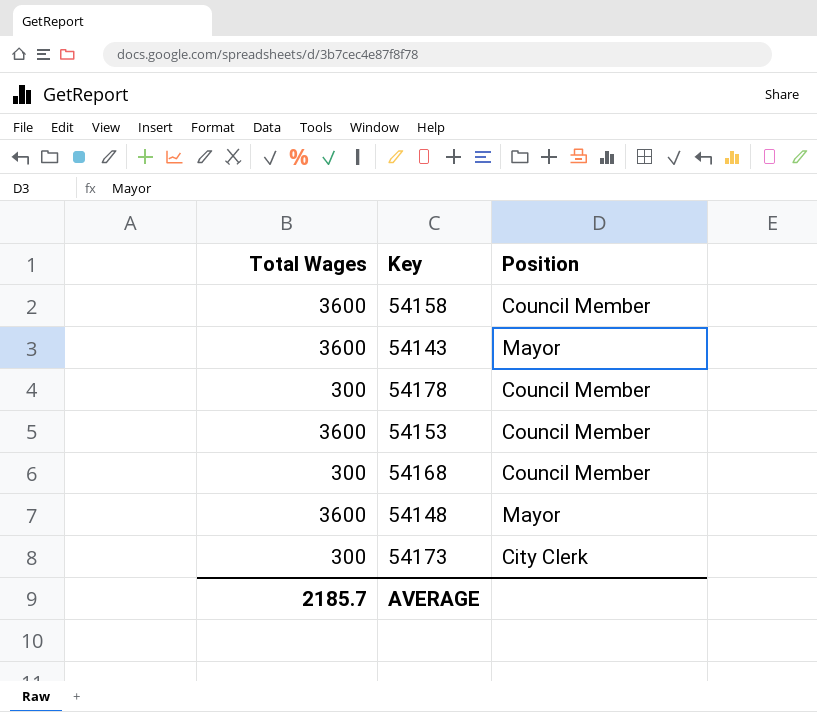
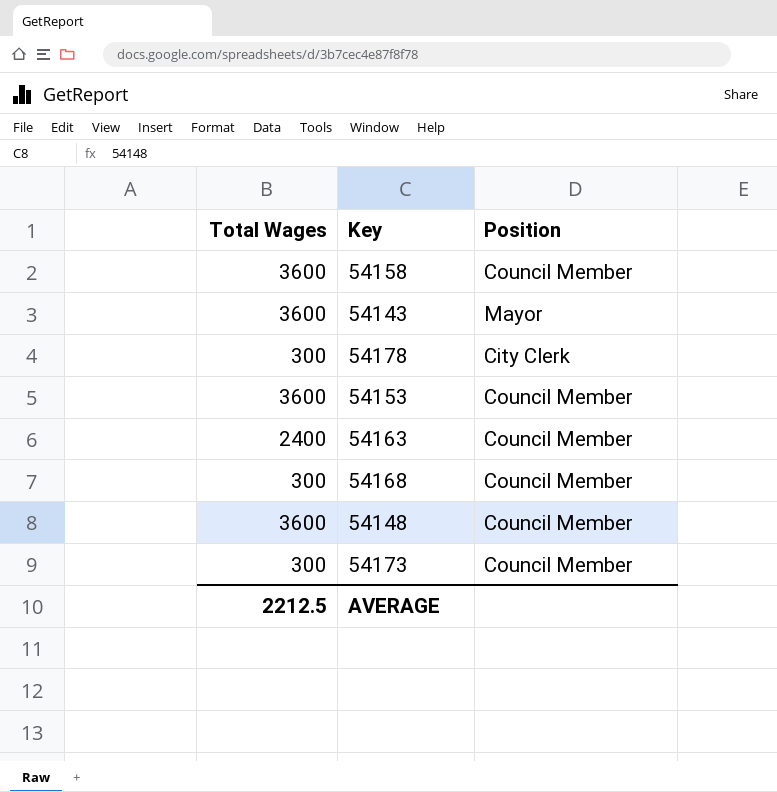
54178 | Position: Council Member -> City Clerk
row 54163: none -> 2400 | Council Member
54148 | Position: Mayor -> Council Member
54173 | Position: City Clerk -> Council Member
AVERAGE | Total Wages: 2185.7 -> 2212.5

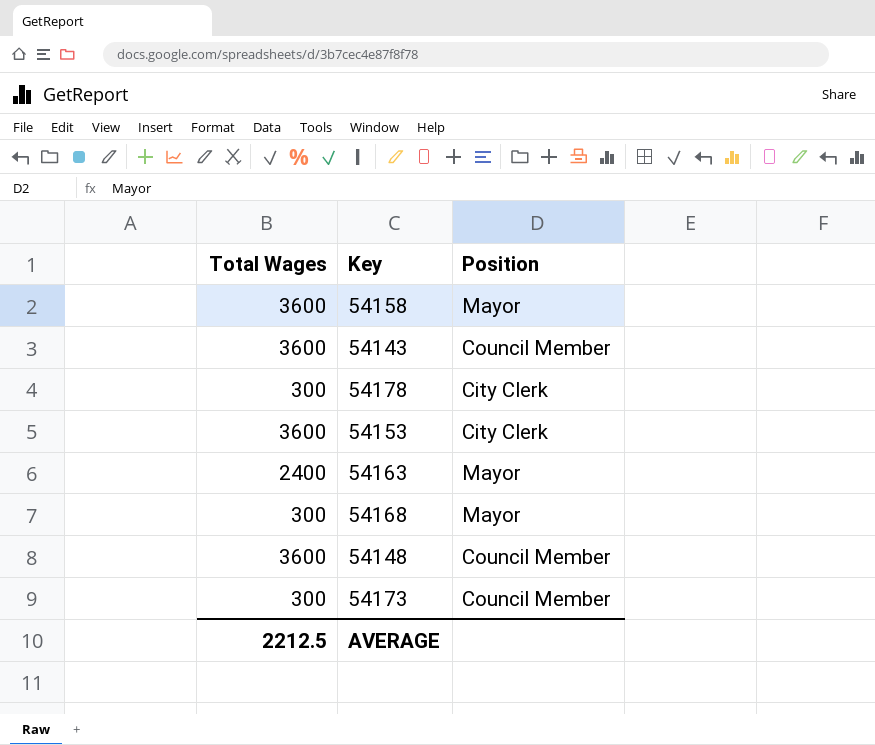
54158 | Position: Council Member -> Mayor
54143 | Position: Mayor -> Council Member
54153 | Position: Council Member -> City Clerk
54163 | Position: Council Member -> Mayor
54168 | Position: Council Member -> Mayor

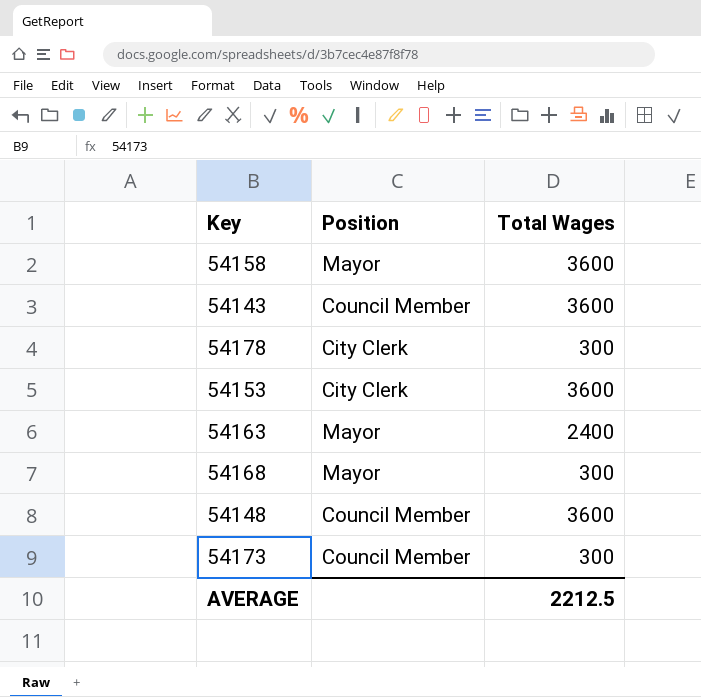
column Total Wages | position: 1 -> 3

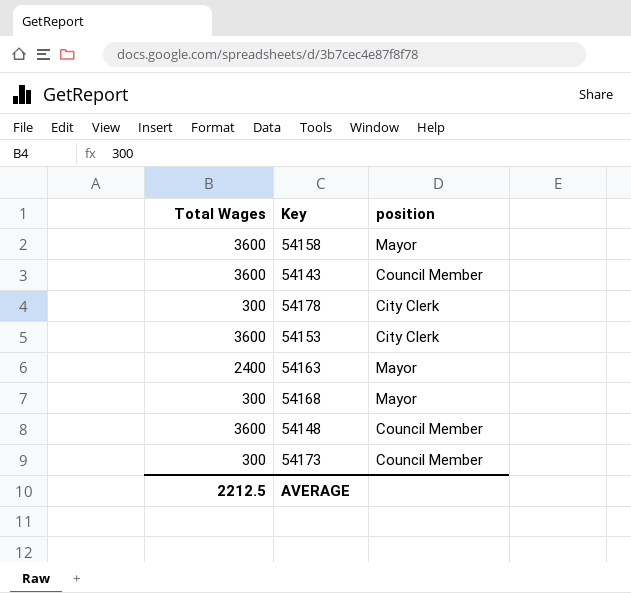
column Total Wages | position: 3 -> 1
column name: Position -> position

